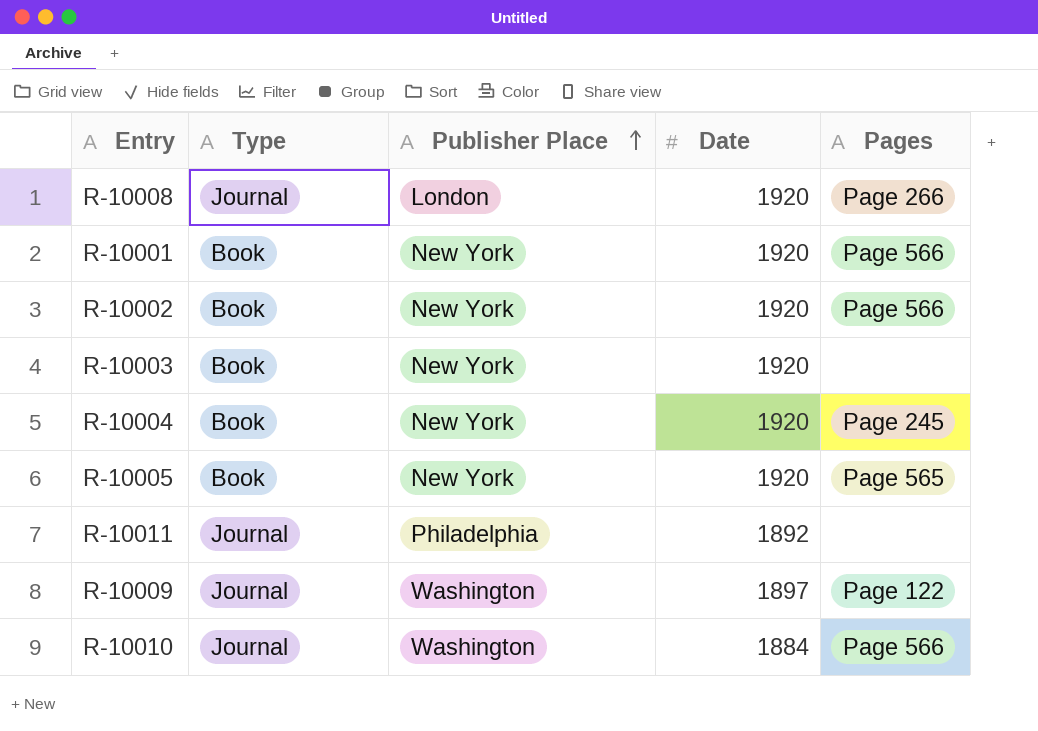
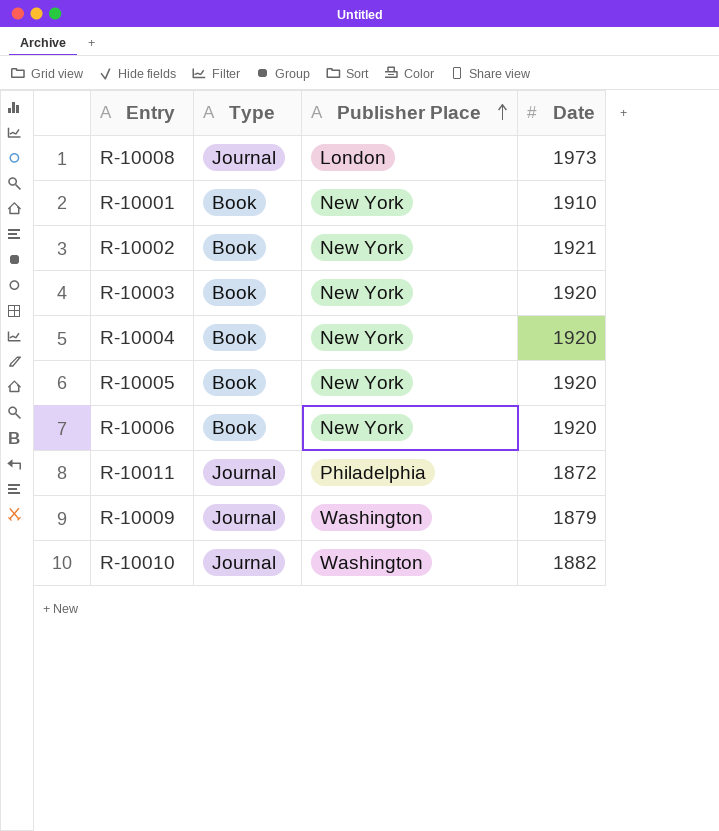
column Pages | position: 5 -> none
R-10008 | Date: 1920 -> 1973
R-10001 | Date: 1920 -> 1910
R-10002 | Date: 1920 -> 1921
row R-10006: none -> Book | New York | 1920
R-10011 | Date: 1892 -> 1872
R-10009 | Date: 1897 -> 1879
R-10010 | Date: 1884 -> 1882

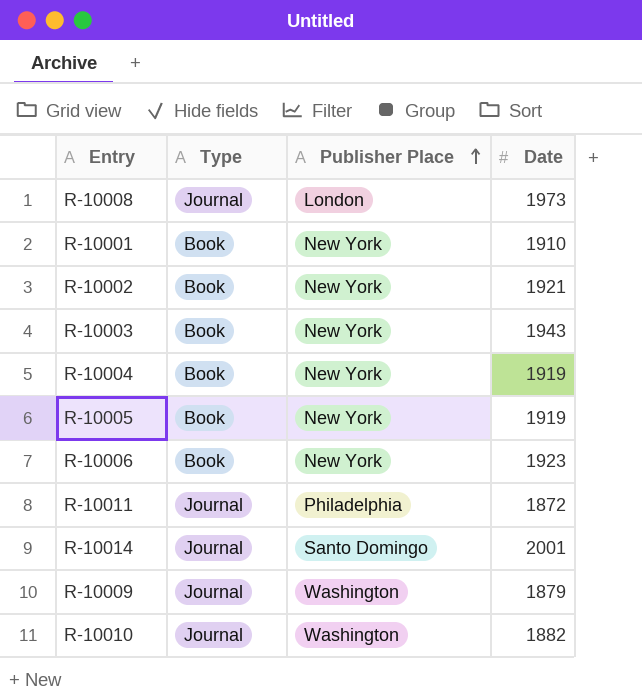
R-10003 | Date: 1920 -> 1943
R-10004 | Date: 1920 -> 1919
R-10005 | Date: 1920 -> 1919
R-10006 | Date: 1920 -> 1923
row R-10014: none -> Journal | Santo Domingo | 2001

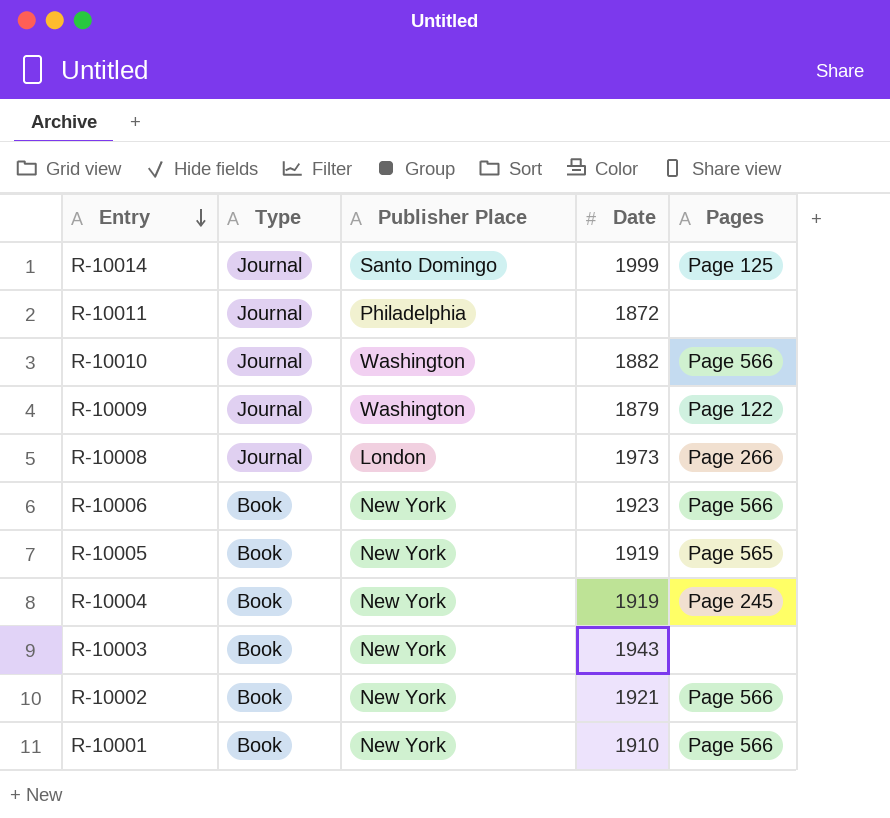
row order: Publisher Place ascending -> Entry descending
column Pages | position: none -> 5
R-10014 | Date: 2001 -> 1999

